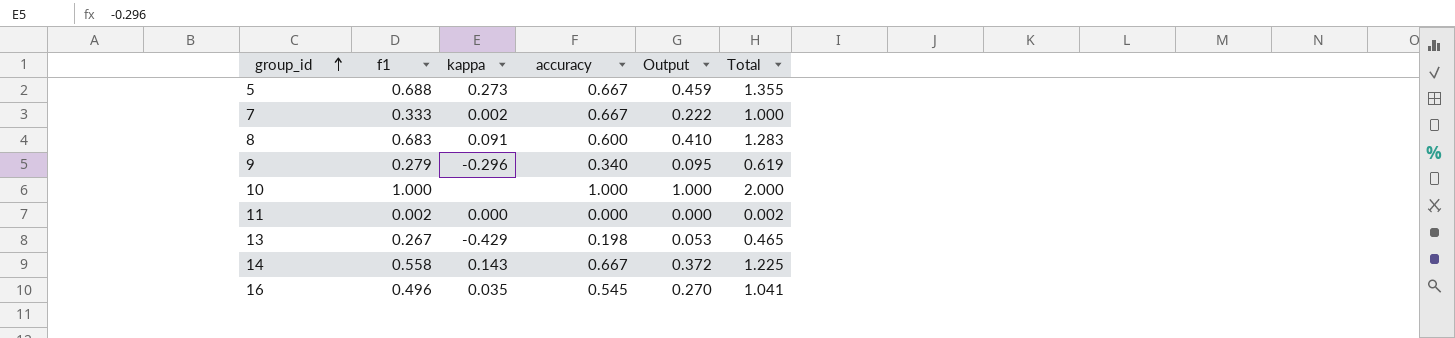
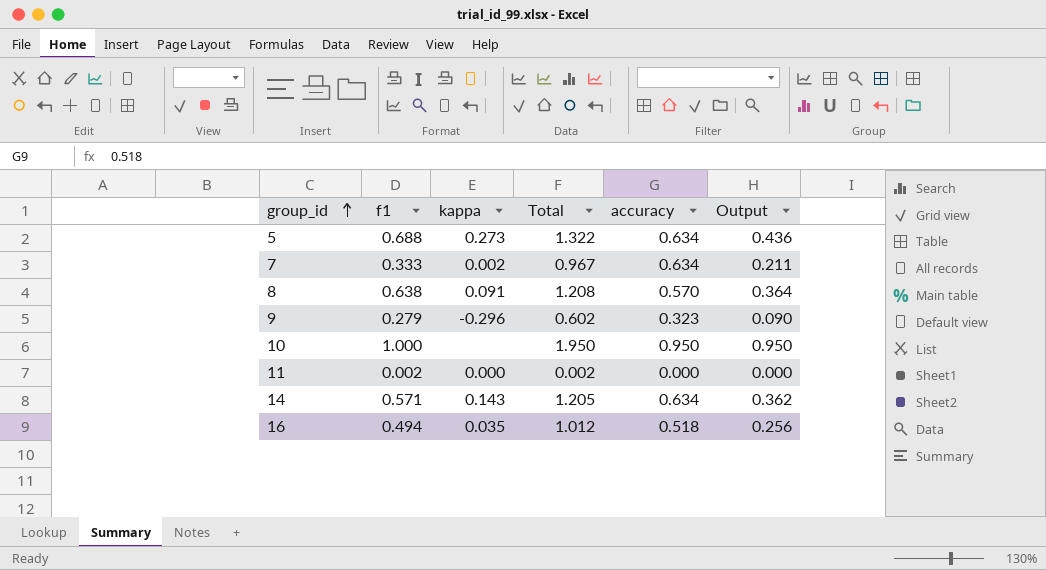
column Total | position: 6 -> 4
row 13: 0.267 | -0.429 | 0.198 | 0.053 | 0.465 -> none
5 | Total: 1.355 -> 1.322
5 | accuracy: 0.667 -> 0.634
5 | Output: 0.459 -> 0.436
7 | Total: 1.000 -> 0.967
7 | accuracy: 0.667 -> 0.634
7 | Output: 0.222 -> 0.211
8 | f1: 0.683 -> 0.638
8 | Total: 1.283 -> 1.208
8 | accuracy: 0.600 -> 0.570
8 | Output: 0.410 -> 0.364
9 | Total: 0.619 -> 0.602
9 | accuracy: 0.340 -> 0.323
9 | Output: 0.095 -> 0.090
10 | Total: 2.000 -> 1.950
10 | accuracy: 1.000 -> 0.950
10 | Output: 1.000 -> 0.950
14 | f1: 0.558 -> 0.571
14 | Total: 1.225 -> 1.205
14 | accuracy: 0.667 -> 0.634
14 | Output: 0.372 -> 0.362
16 | f1: 0.496 -> 0.494
16 | Total: 1.041 -> 1.012
16 | accuracy: 0.545 -> 0.518
16 | Output: 0.270 -> 0.256

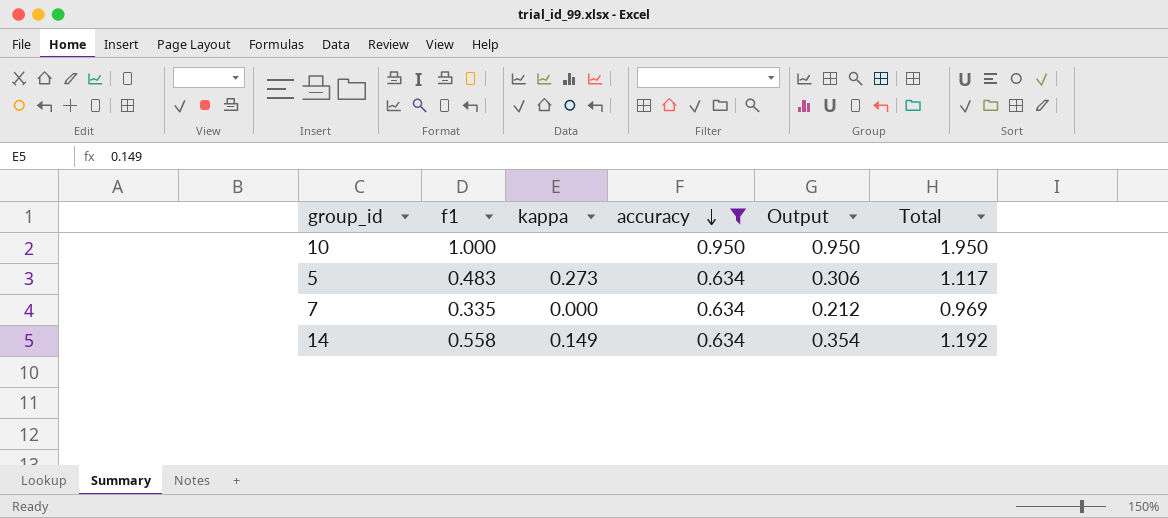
filter: none -> accuracy >= 0.634
row order: group_id ascending -> accuracy descending
column Total | position: 4 -> 6
5 | f1: 0.688 -> 0.483
5 | Output: 0.436 -> 0.306
5 | Total: 1.322 -> 1.117
7 | f1: 0.333 -> 0.335
7 | kappa: 0.002 -> 0.000
7 | Output: 0.211 -> 0.212
7 | Total: 0.967 -> 0.969
14 | f1: 0.571 -> 0.558
14 | kappa: 0.143 -> 0.149
14 | Output: 0.362 -> 0.354
14 | Total: 1.205 -> 1.192

